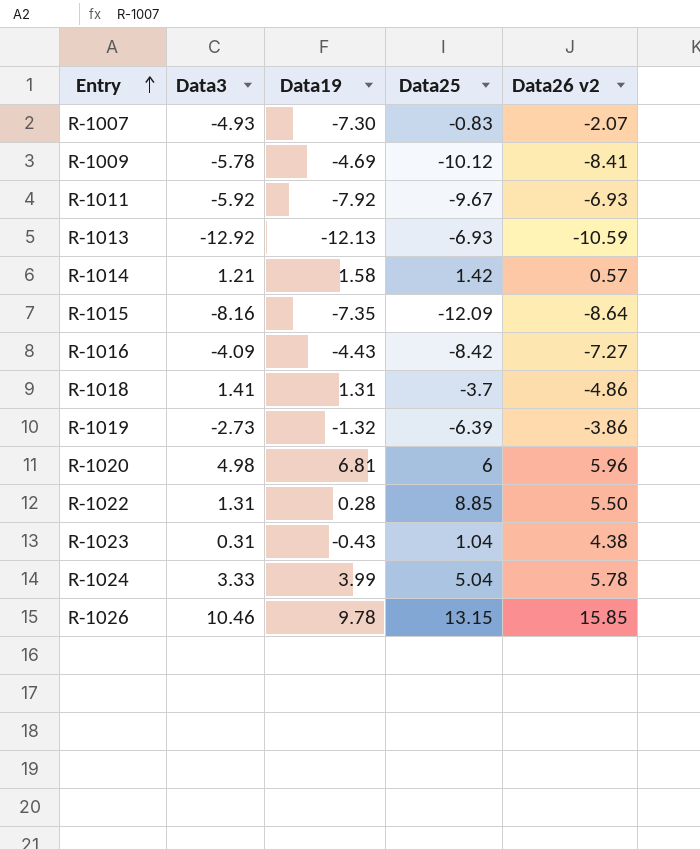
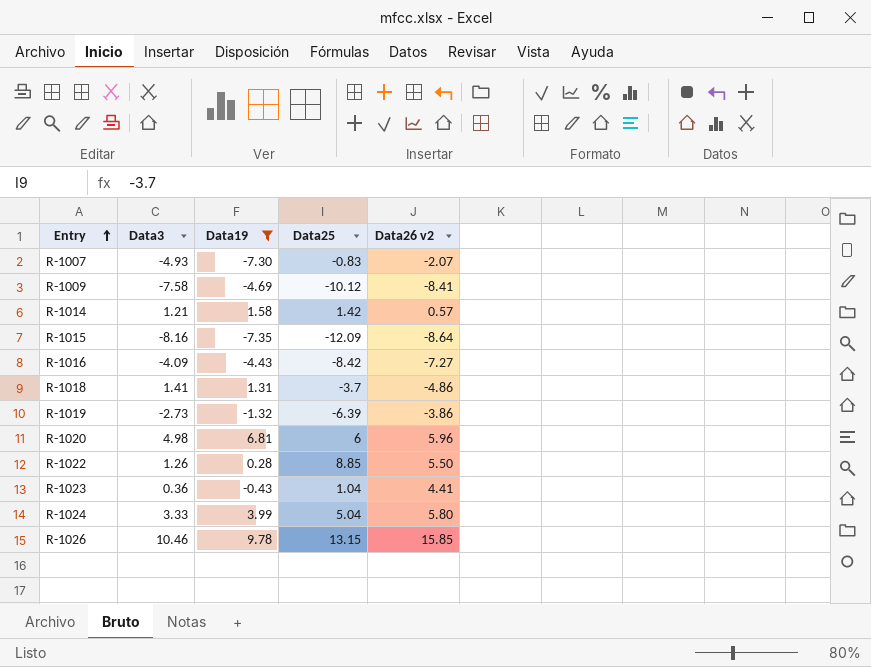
filter: none -> Data19 >= -7.35
R-1009 | Data3: -5.78 -> -7.58
R-1022 | Data3: 1.31 -> 1.26
R-1023 | Data3: 0.31 -> 0.36
R-1023 | Data26 v2: 4.38 -> 4.41
R-1024 | Data26 v2: 5.78 -> 5.80

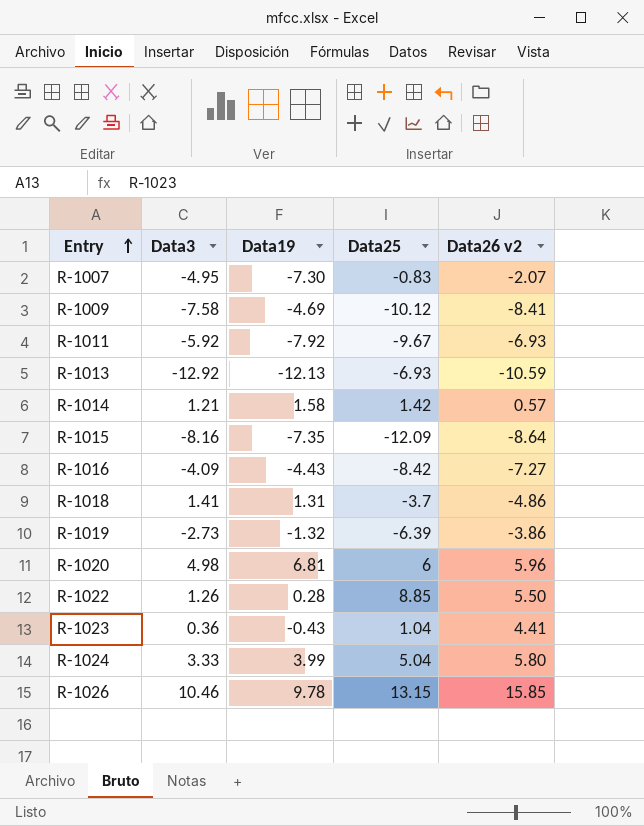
filter: Data19 >= -7.35 -> none
R-1007 | Data3: -4.93 -> -4.95

